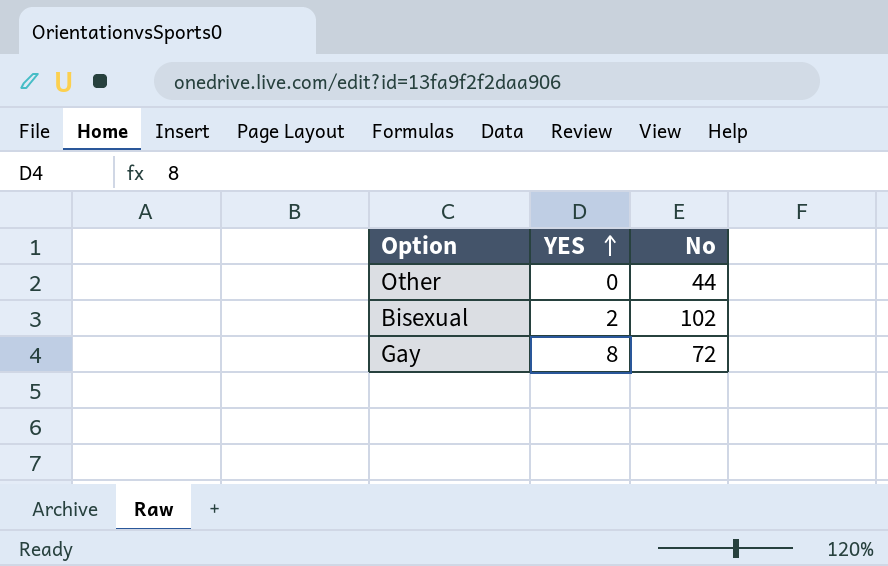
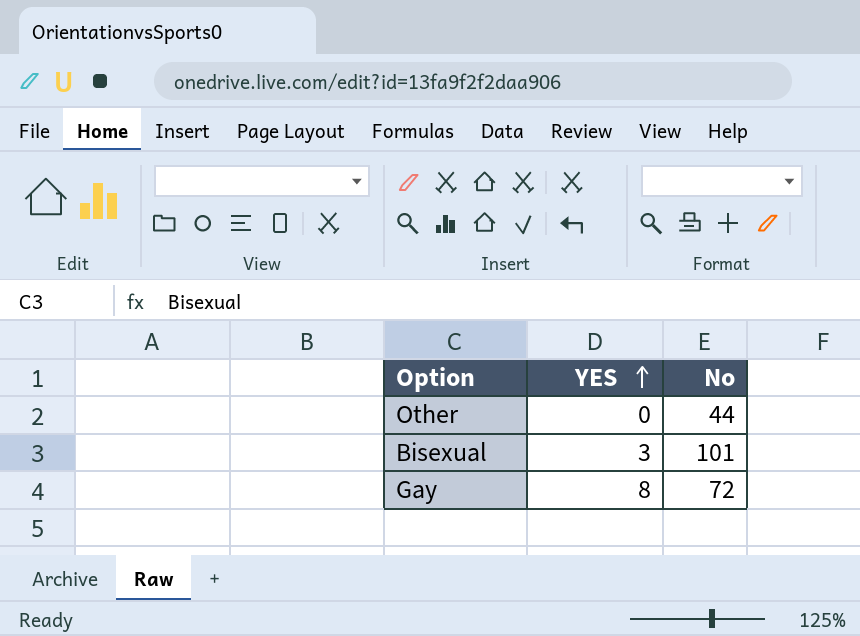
Bisexual | YES: 2 -> 3
Bisexual | No: 102 -> 101

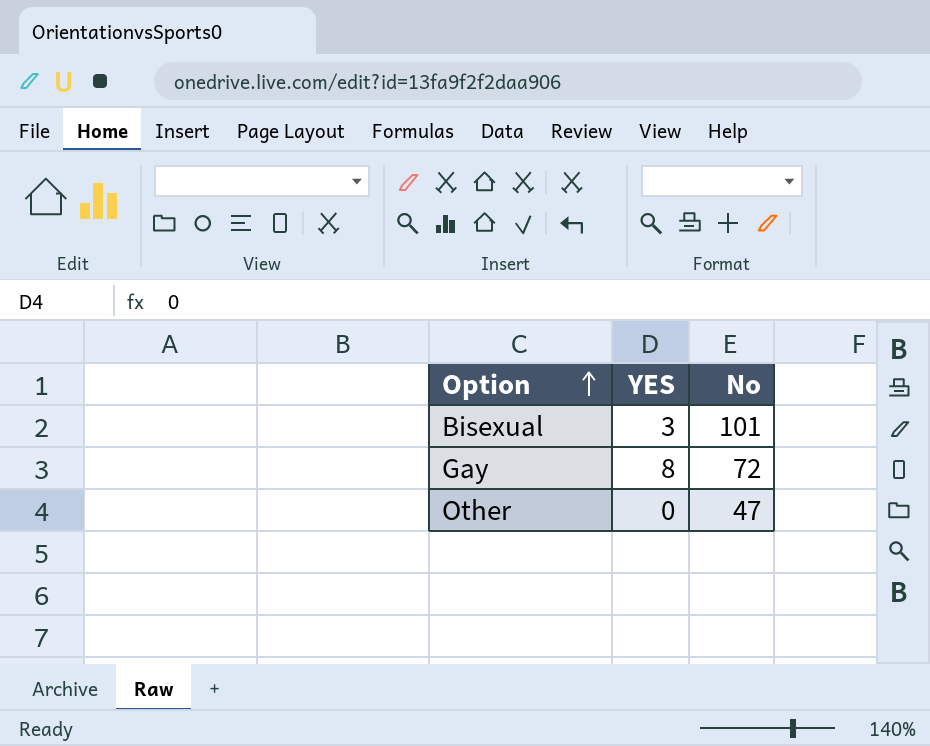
row order: YES ascending -> Option ascending
Other | No: 44 -> 47

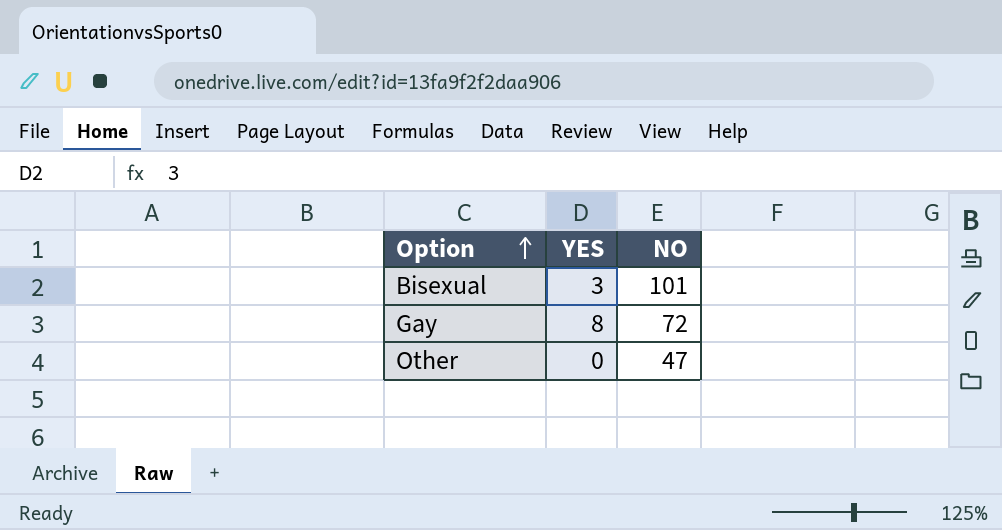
column name: No -> NO

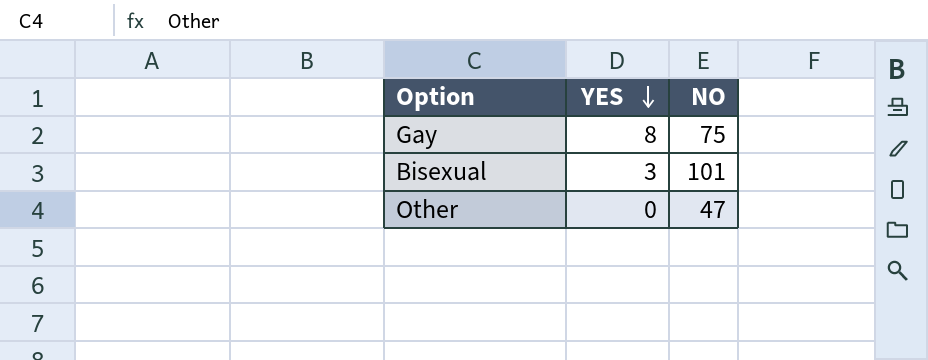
row order: Option ascending -> YES descending
Gay | NO: 72 -> 75

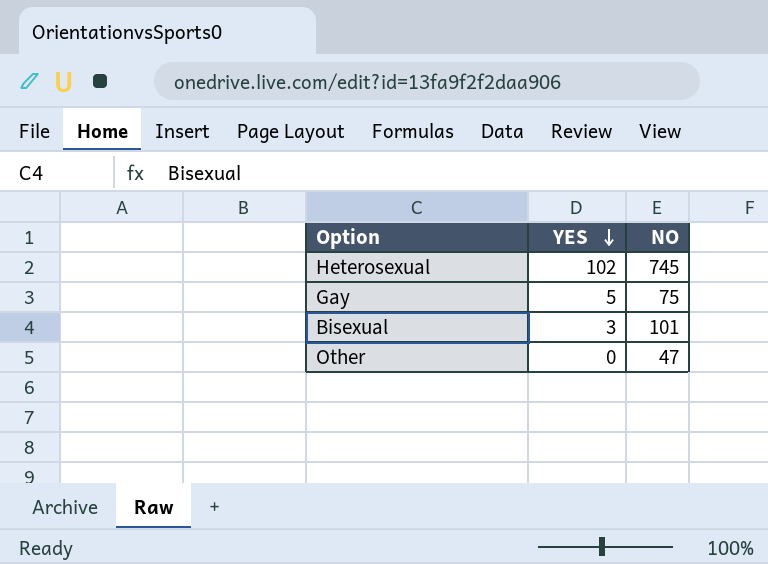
row Heterosexual: none -> 102 | 745
Gay | YES: 8 -> 5

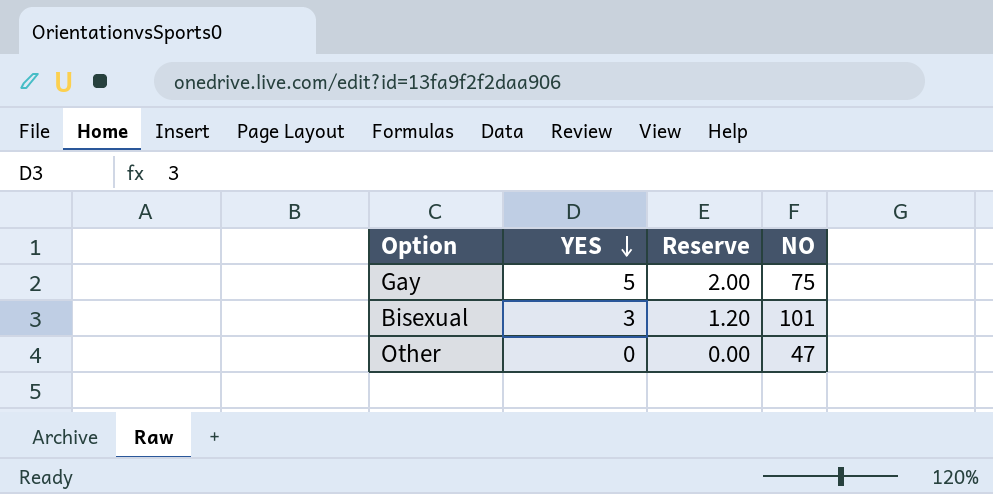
column Reserve | formula: none -> [YES] * 0.4
row Heterosexual: 102 | 745 -> none

